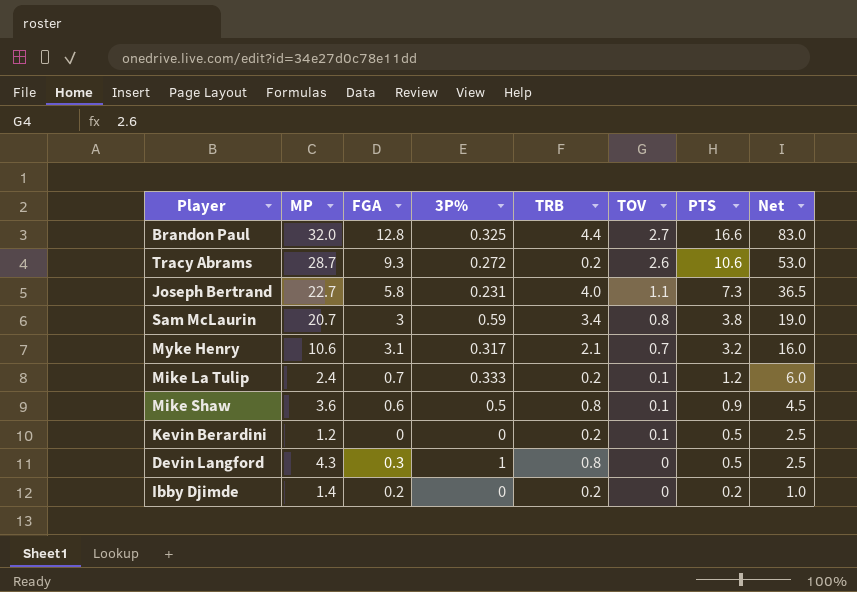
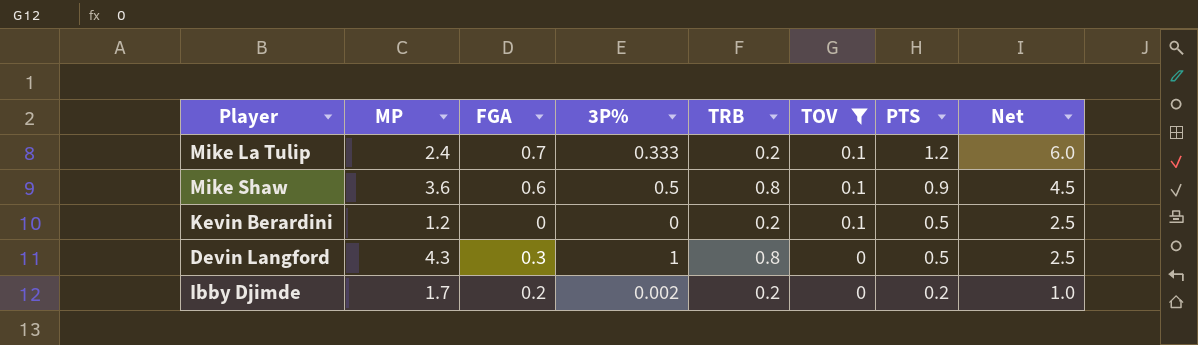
filter: none -> TOV <= 0.1
Ibby Djimde | MP: 1.4 -> 1.7
Ibby Djimde | 3P%: 0 -> 0.002

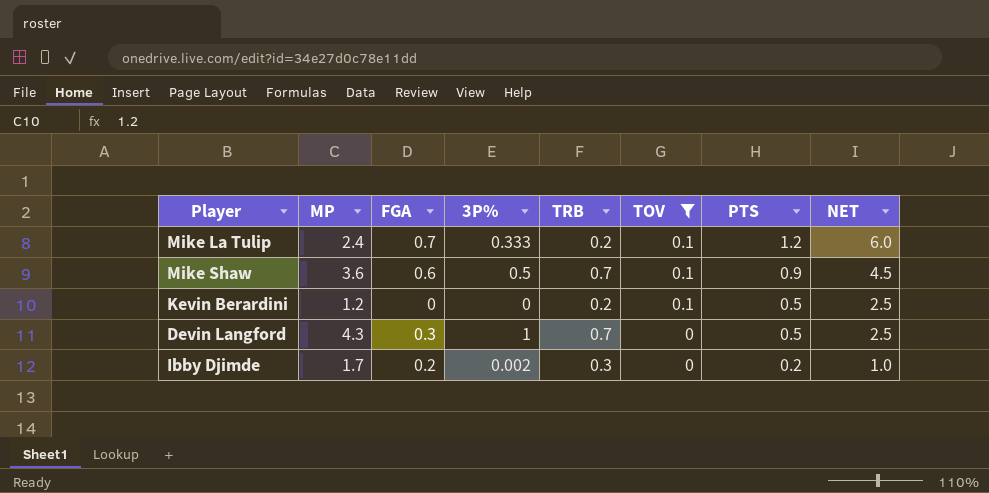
column name: Net -> NET
Mike Shaw | TRB: 0.8 -> 0.7
Devin Langford | TRB: 0.8 -> 0.7
Ibby Djimde | TRB: 0.2 -> 0.3

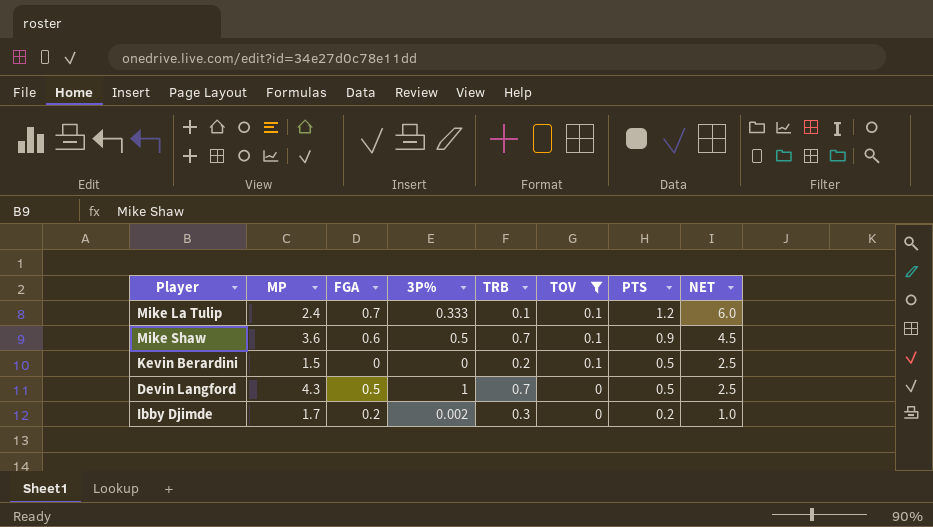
Mike La Tulip | TRB: 0.2 -> 0.1
Kevin Berardini | MP: 1.2 -> 1.5
Devin Langford | FGA: 0.3 -> 0.5

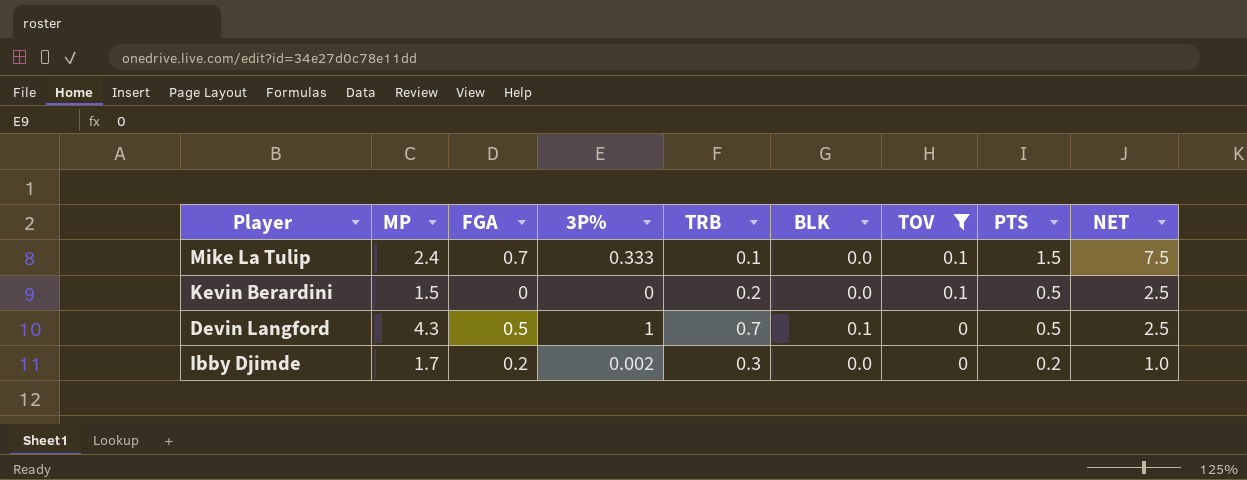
column BLK | position: none -> 6
row Mike Shaw: 3.6 | 0.6 | 0.5 | 0.7 | 0.1 | 0.9 | 4.5 -> none
Mike La Tulip | PTS: 1.2 -> 1.5
Mike La Tulip | NET: 6.0 -> 7.5

